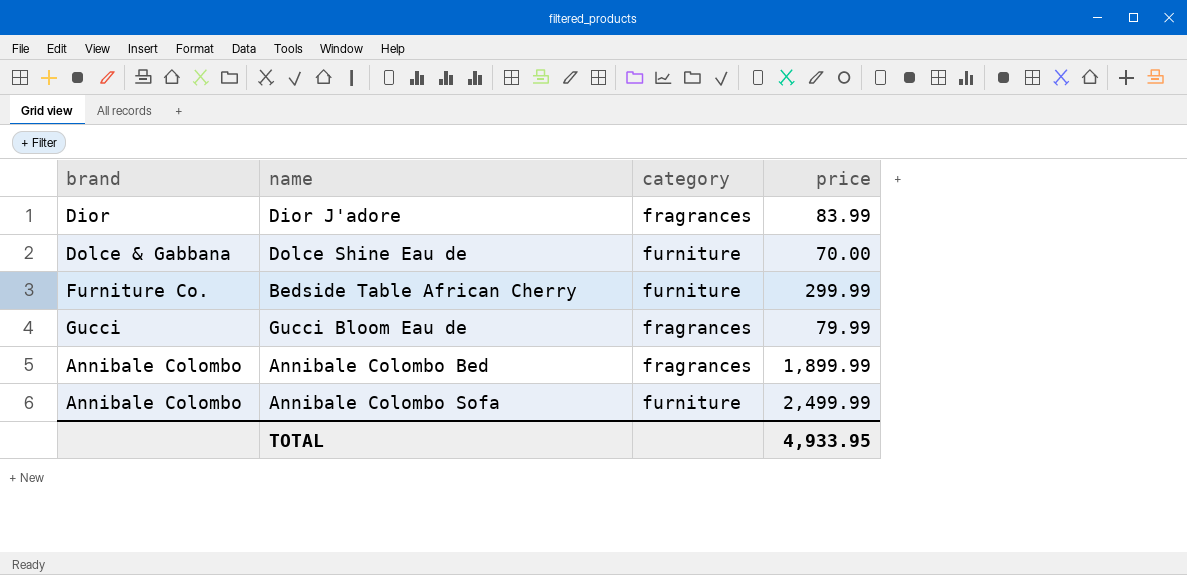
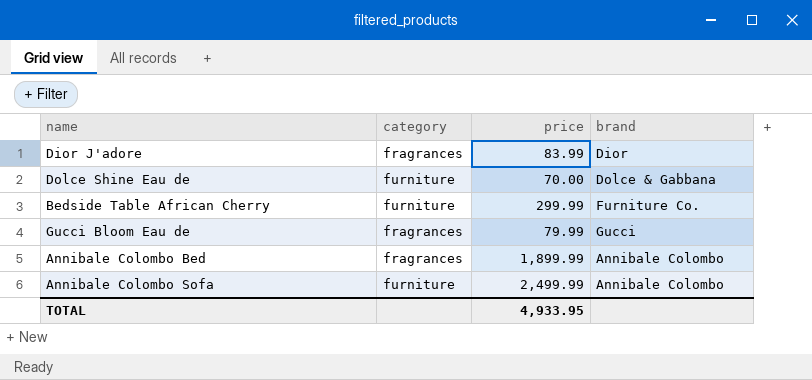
column brand | position: 1 -> 4

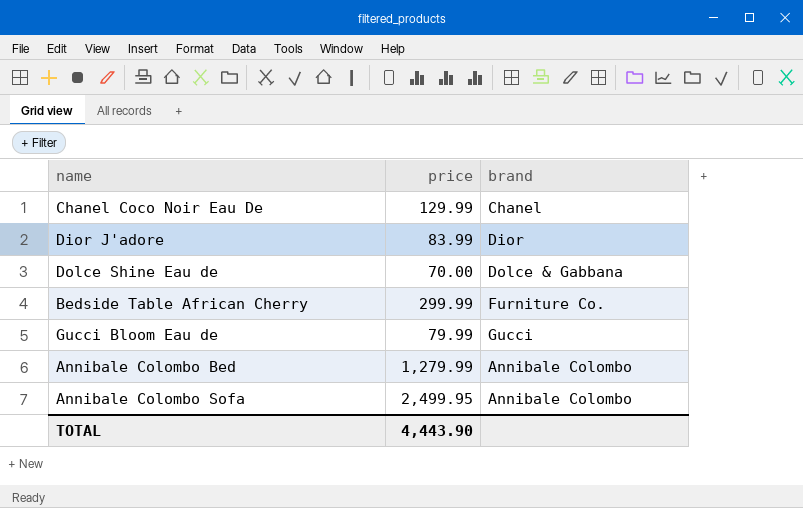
column category | position: 2 -> none
row Chanel Coco Noir Eau De: none -> 129.99 | Chanel
Annibale Colombo Bed | price: 1,899.99 -> 1,279.99
Annibale Colombo Sofa | price: 2,499.99 -> 2,499.95
TOTAL | price: 4,933.95 -> 4,443.90

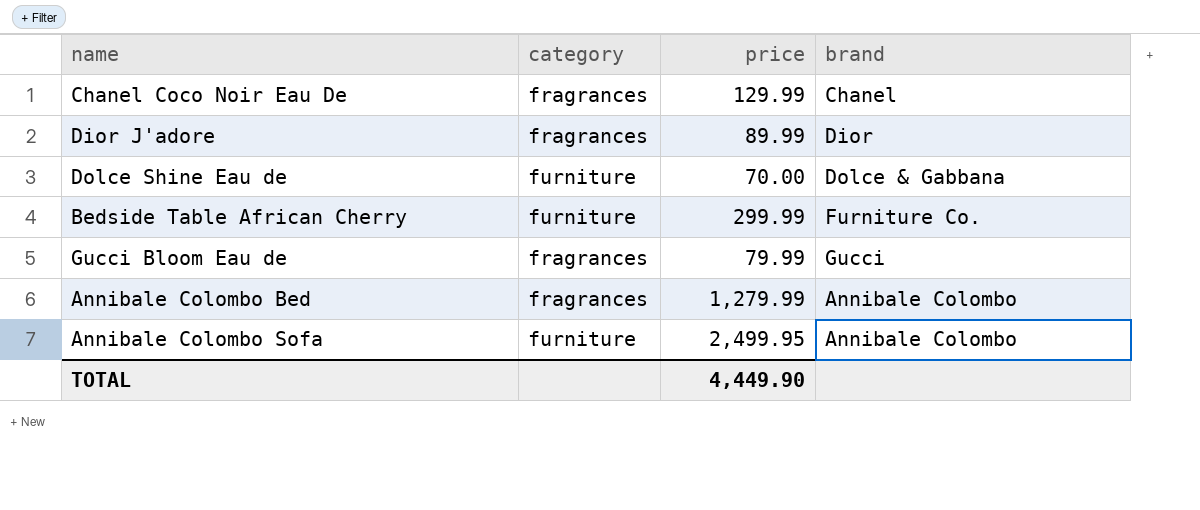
column category | position: none -> 2
Dior J'adore | price: 83.99 -> 89.99
TOTAL | price: 4,443.90 -> 4,449.90

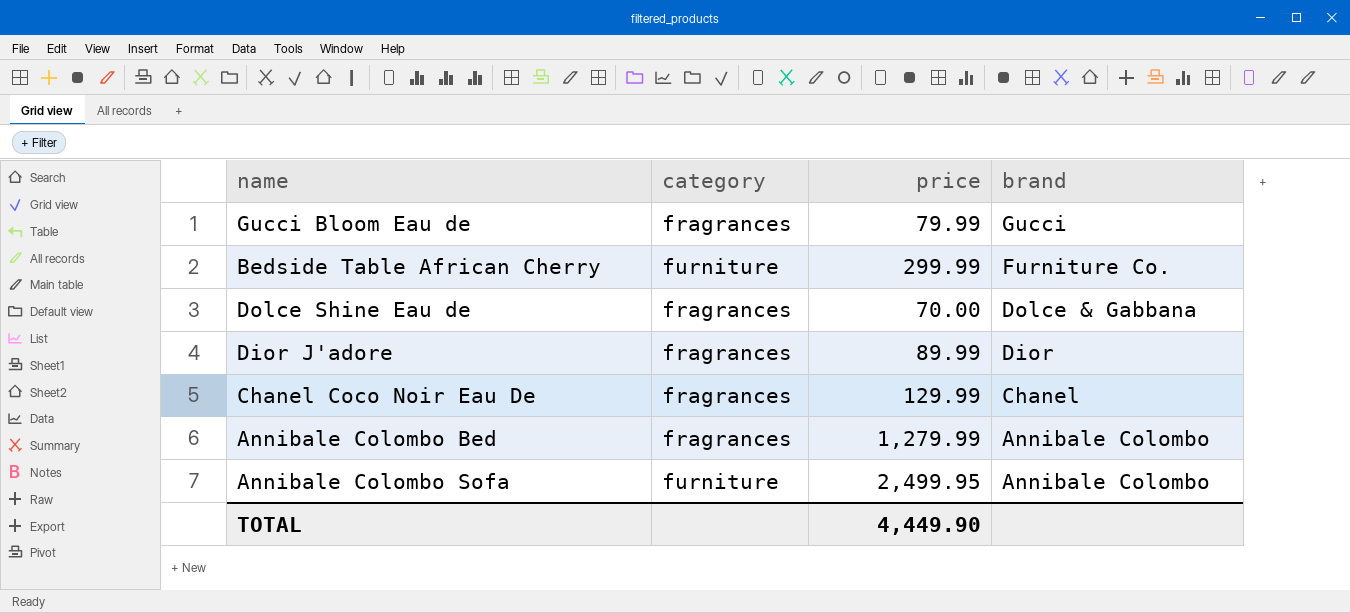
row order: none -> brand descending
Dolce Shine Eau de | category: furniture -> fragrances

